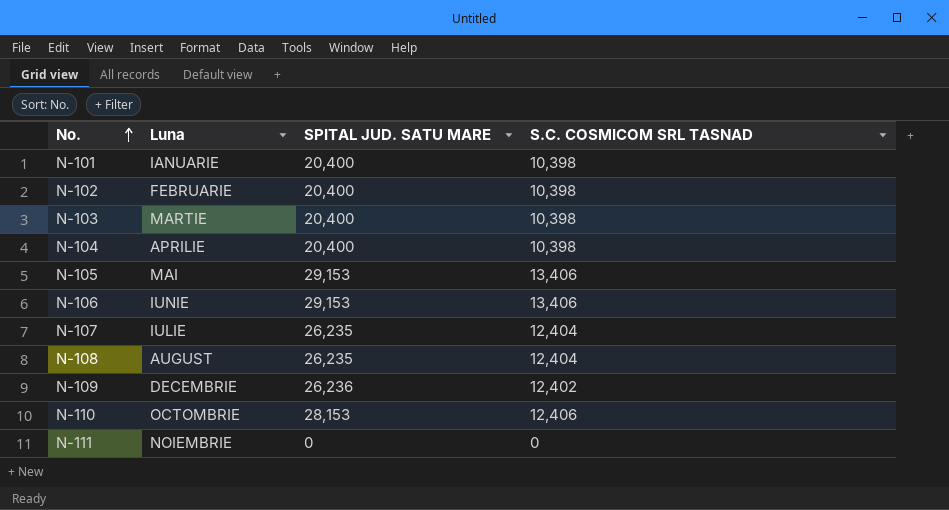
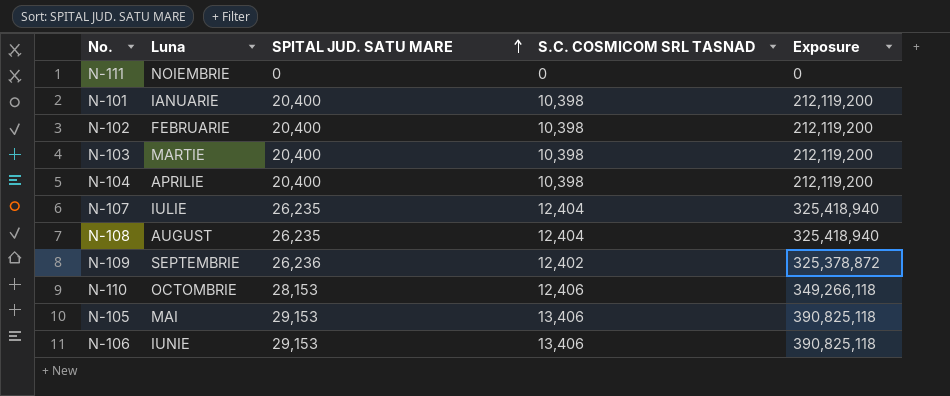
row order: No. ascending -> SPITAL JUD. SATU MARE ascending
column Exposure | formula: none -> [SPITAL JUD. SATU MARE] * [S.C. COSMICOM SRL TASNAD]
N-109 | Luna: DECEMBRIE -> SEPTEMBRIE

